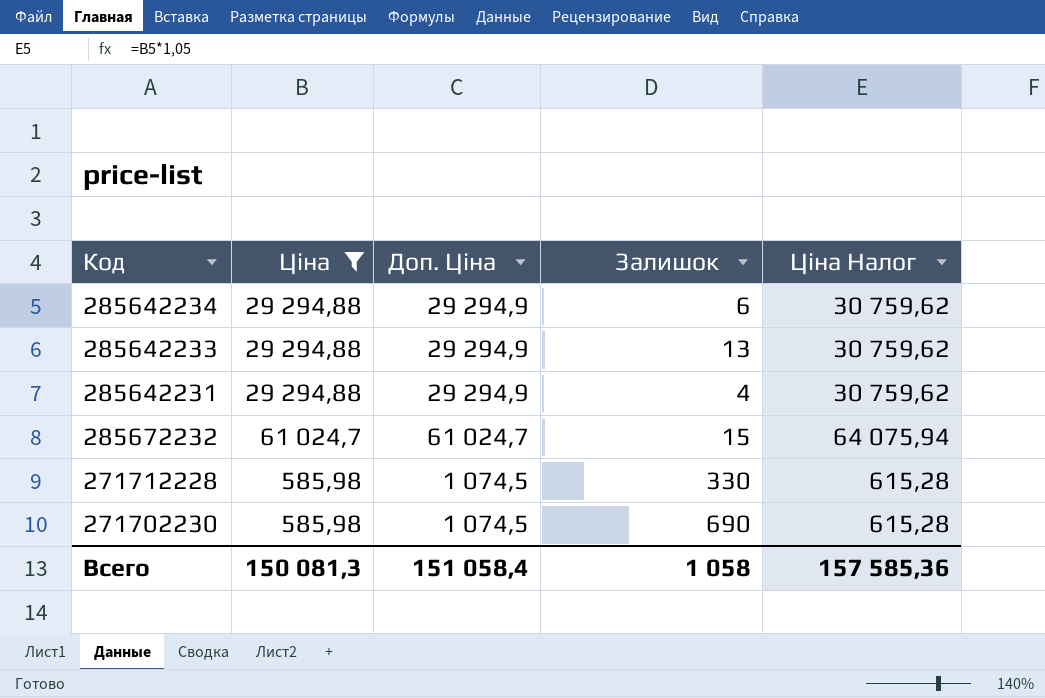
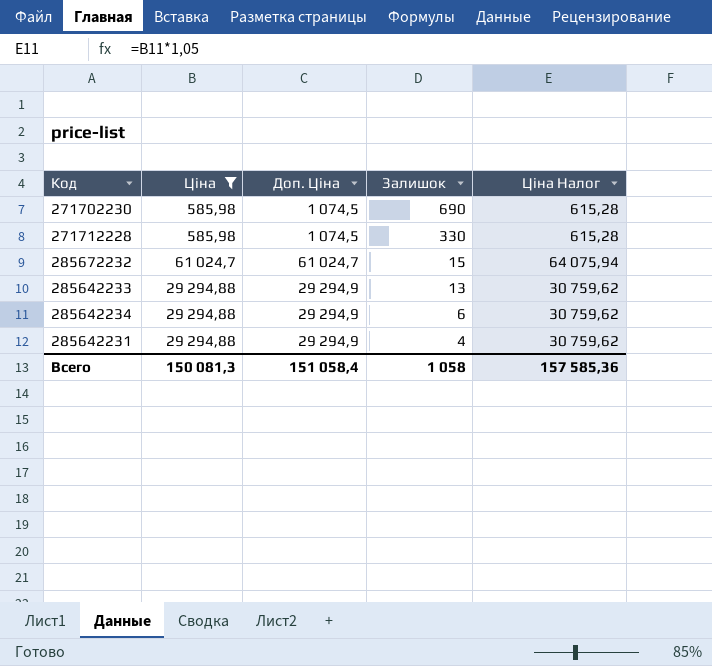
row order: none -> Залишок descending

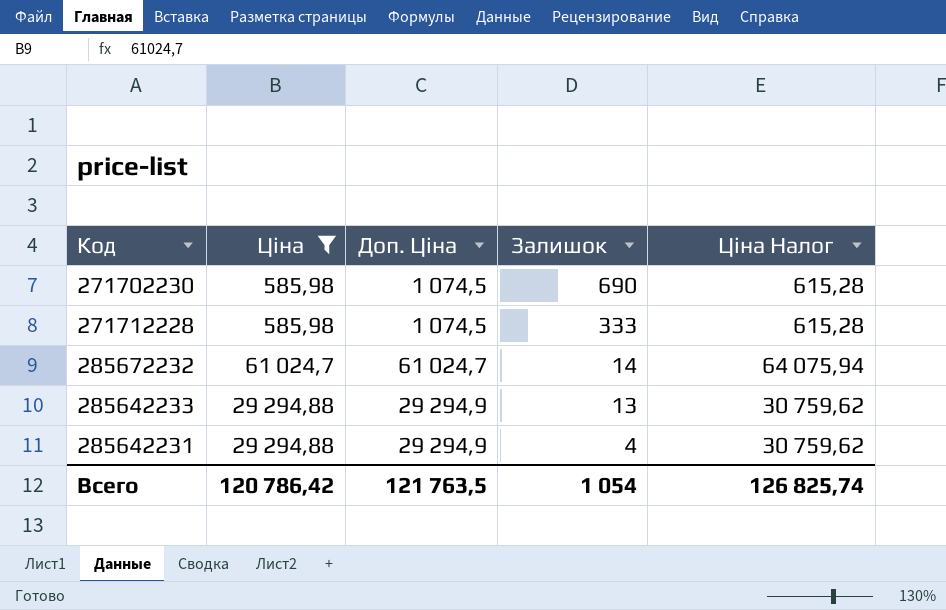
row 285642234: 29 294,88 | 29 294,9 | 6 | 30 759,62 -> none
271712228 | Залишок: 330 -> 333
285672232 | Залишок: 15 -> 14
Всего | Ціна: 150 081,3 -> 120 786,42
Всего | Доп. Ціна: 151 058,4 -> 121 763,5
Всего | Залишок: 1 058 -> 1 054
Всего | Ціна Налог: 157 585,36 -> 126 825,74

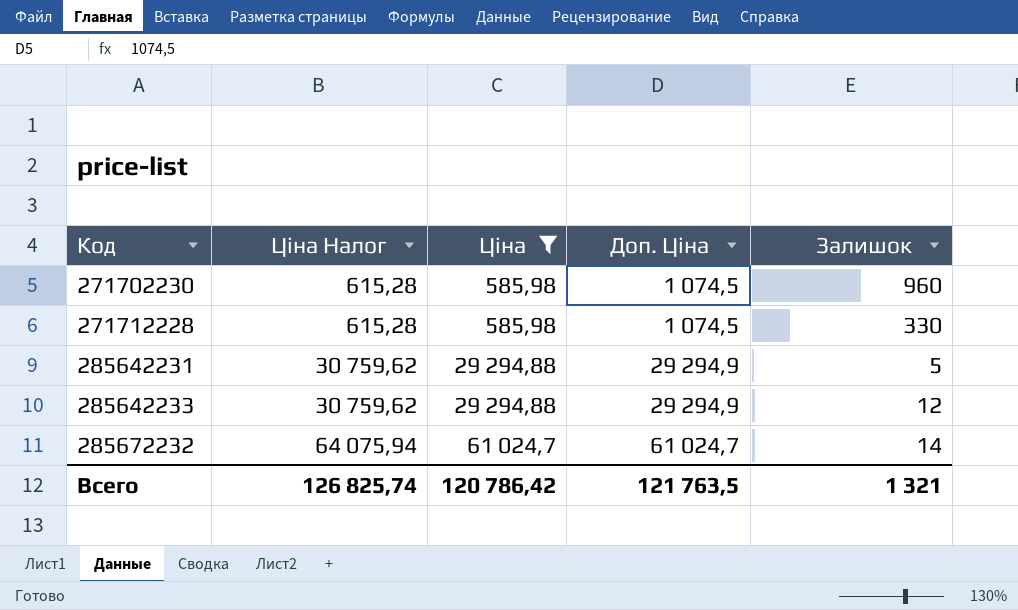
row order: Залишок descending -> Код ascending
column Ціна Налог | position: 5 -> 2
271702230 | Залишок: 690 -> 960
271712228 | Залишок: 333 -> 330
285642231 | Залишок: 4 -> 5
285642233 | Залишок: 13 -> 12
Всего | Залишок: 1 054 -> 1 321

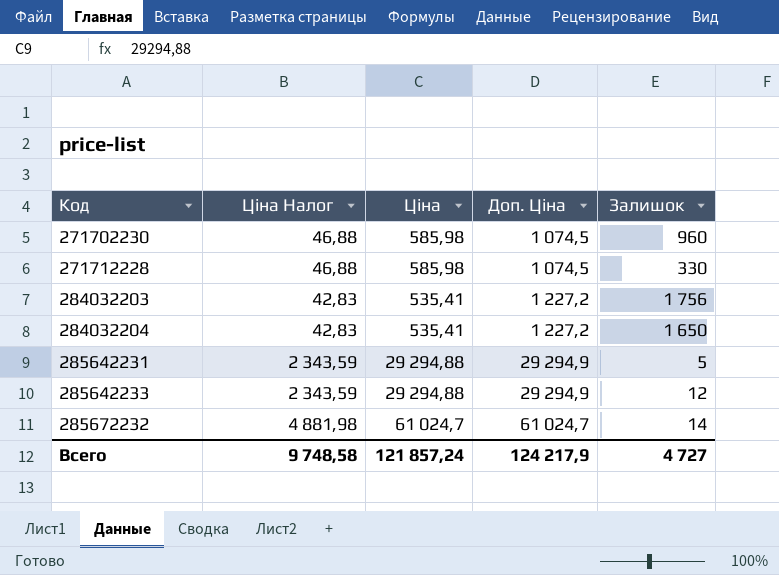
filter: Ціна != 535,41 -> none
column Ціна Налог | formula: [Ціна] * 1,05 -> [Ціна] * 0,08
Всего | Ціна Налог: 126 825,74 -> 9 748,58
Всего | Ціна: 120 786,42 -> 121 857,24
Всего | Доп. Ціна: 121 763,5 -> 124 217,9
Всего | Залишок: 1 321 -> 4 727

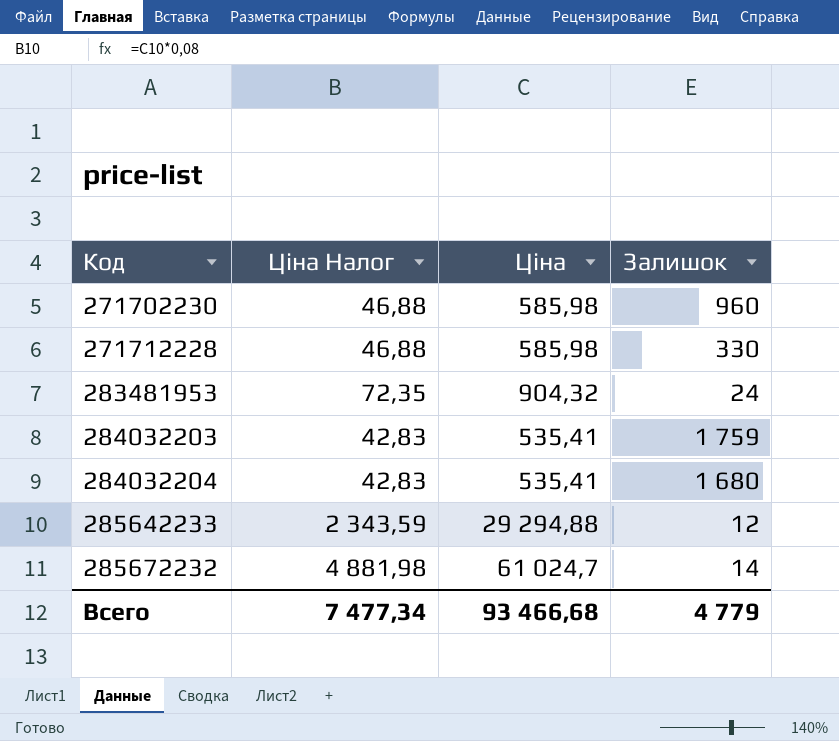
column Доп. Ціна | position: 4 -> none
row 285642231: 2 343,59 | 29 294,88 | 29 294,9 | 5 -> none
row 283481953: none -> 72,35 | 904,32 | 24
284032203 | Залишок: 1 756 -> 1 759
284032204 | Залишок: 1 650 -> 1 680
Всего | Ціна Налог: 9 748,58 -> 7 477,34
Всего | Ціна: 121 857,24 -> 93 466,68
Всего | Залишок: 4 727 -> 4 779

